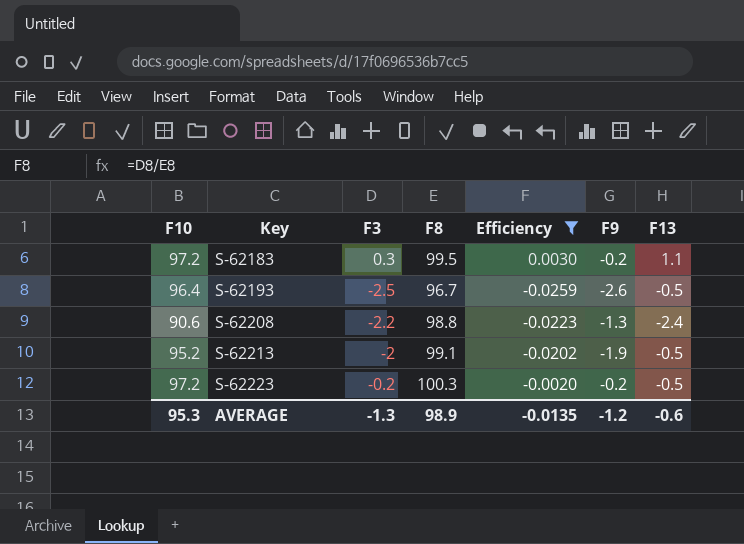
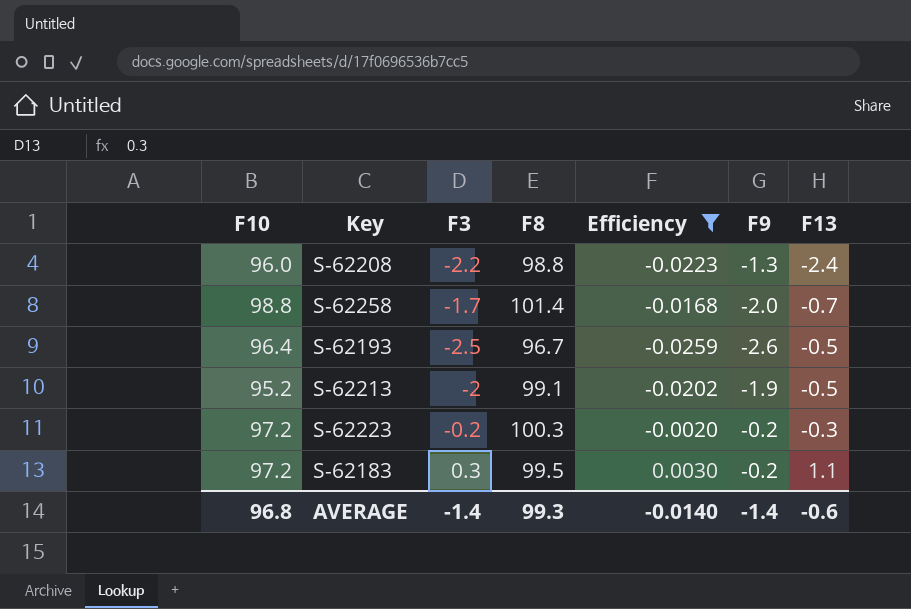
row order: Key ascending -> F13 ascending
S-62208 | F10: 90.6 -> 96.0
row S-62258: none -> 98.8 | -1.7 | 101.4 | -0.0168 | -2.0 | -0.7
S-62223 | F13: -0.5 -> -0.3
AVERAGE | F10: 95.3 -> 96.8
AVERAGE | F3: -1.3 -> -1.4
AVERAGE | F8: 98.9 -> 99.3
AVERAGE | Efficiency: -0.0135 -> -0.0140
AVERAGE | F9: -1.2 -> -1.4

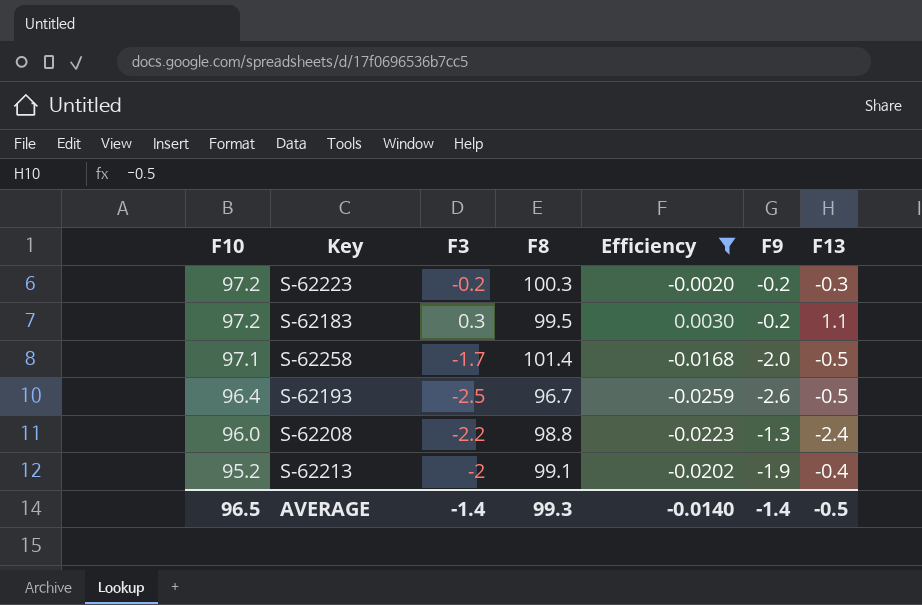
row order: F13 ascending -> F10 descending
S-62258 | F10: 98.8 -> 97.1
S-62258 | F13: -0.7 -> -0.5
S-62213 | F13: -0.5 -> -0.4
AVERAGE | F10: 96.8 -> 96.5
AVERAGE | F13: -0.6 -> -0.5

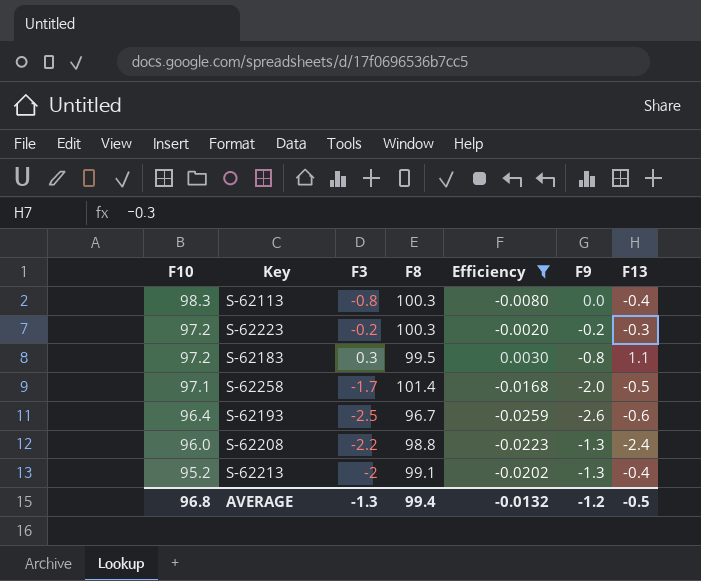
row S-62113: none -> 98.3 | -0.8 | 100.3 | -0.0080 | 0.0 | -0.4
S-62183 | F9: -0.2 -> -0.8
S-62193 | F13: -0.5 -> -0.6
S-62213 | F9: -1.9 -> -1.3
AVERAGE | F10: 96.5 -> 96.8
AVERAGE | F3: -1.4 -> -1.3
AVERAGE | F8: 99.3 -> 99.4
AVERAGE | Efficiency: -0.0140 -> -0.0132
AVERAGE | F9: -1.4 -> -1.2

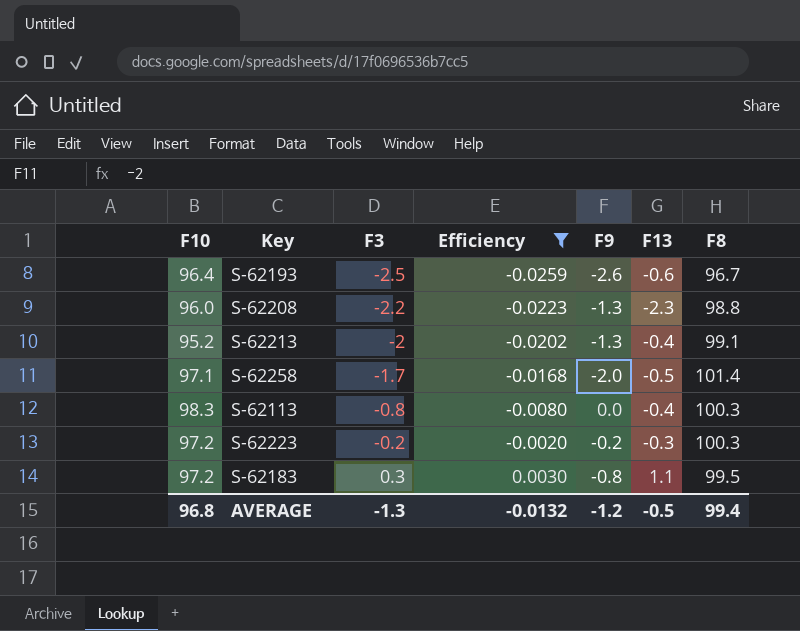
row order: F10 descending -> F3 ascending
column F8 | position: 4 -> 7
S-62208 | F13: -2.4 -> -2.3

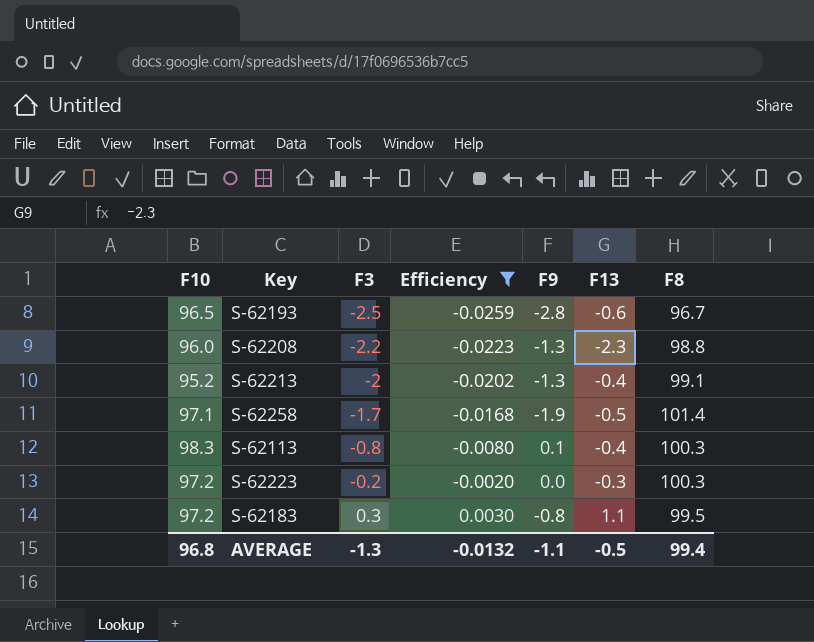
S-62193 | F10: 96.4 -> 96.5
S-62193 | F9: -2.6 -> -2.8
S-62258 | F9: -2.0 -> -1.9
S-62113 | F9: 0.0 -> 0.1
S-62223 | F9: -0.2 -> 0.0
AVERAGE | F9: -1.2 -> -1.1

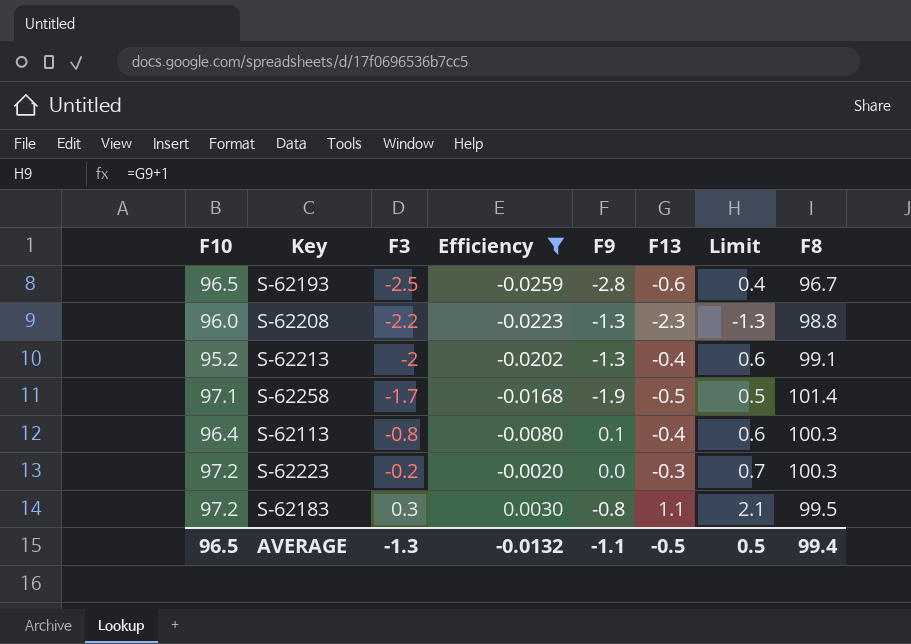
column Limit | formula: none -> [F13] + 1
S-62113 | F10: 98.3 -> 96.4
AVERAGE | F10: 96.8 -> 96.5

